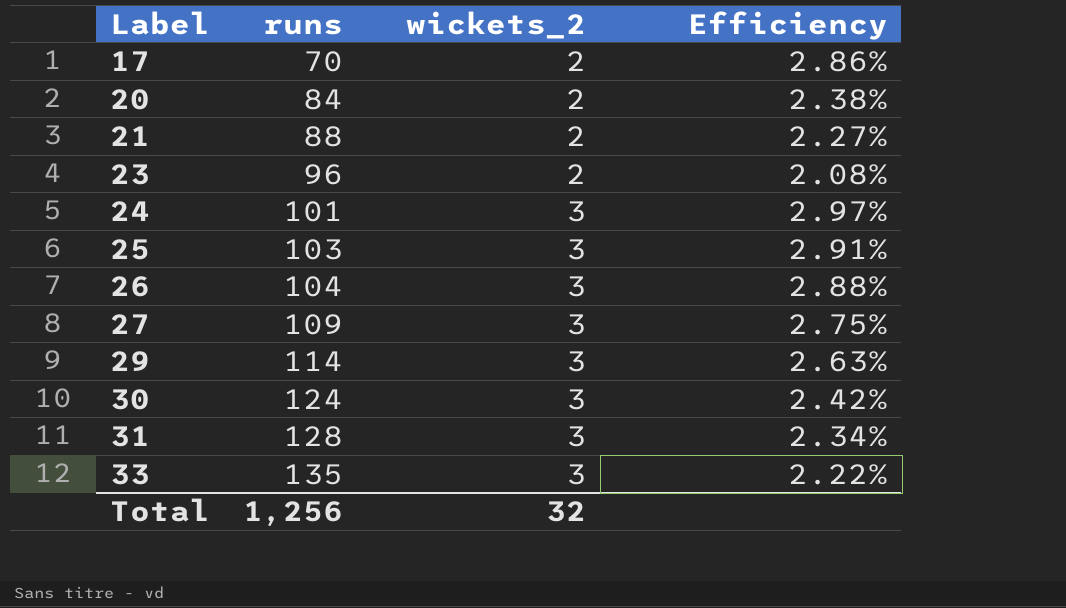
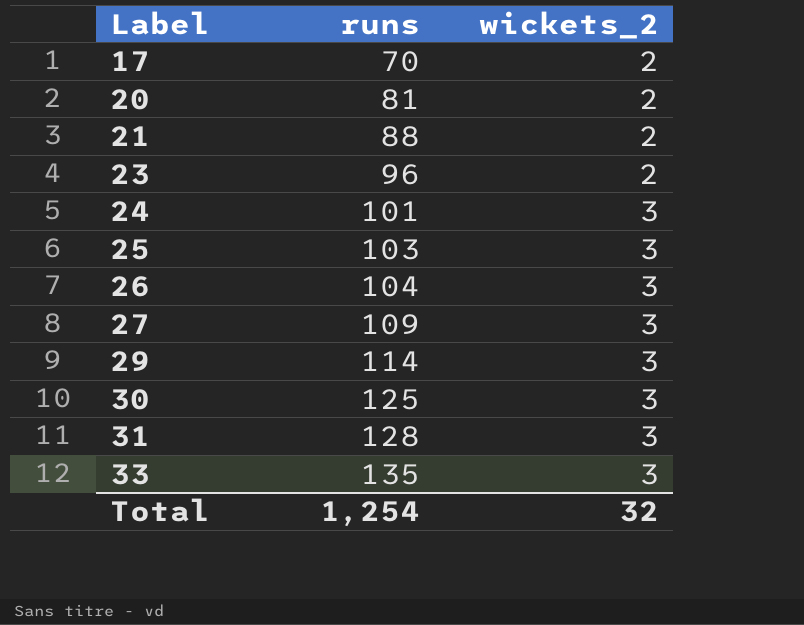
column Efficiency | formula: [wickets_2] / [runs] -> none
20 | runs: 84 -> 81
30 | runs: 124 -> 125
Total | runs: 1,256 -> 1,254

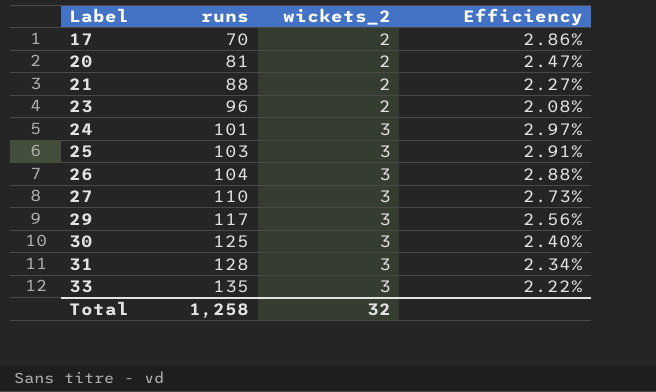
column Efficiency | formula: none -> [wickets_2] / [runs]
27 | runs: 109 -> 110
29 | runs: 114 -> 117
Total | runs: 1,254 -> 1,258

